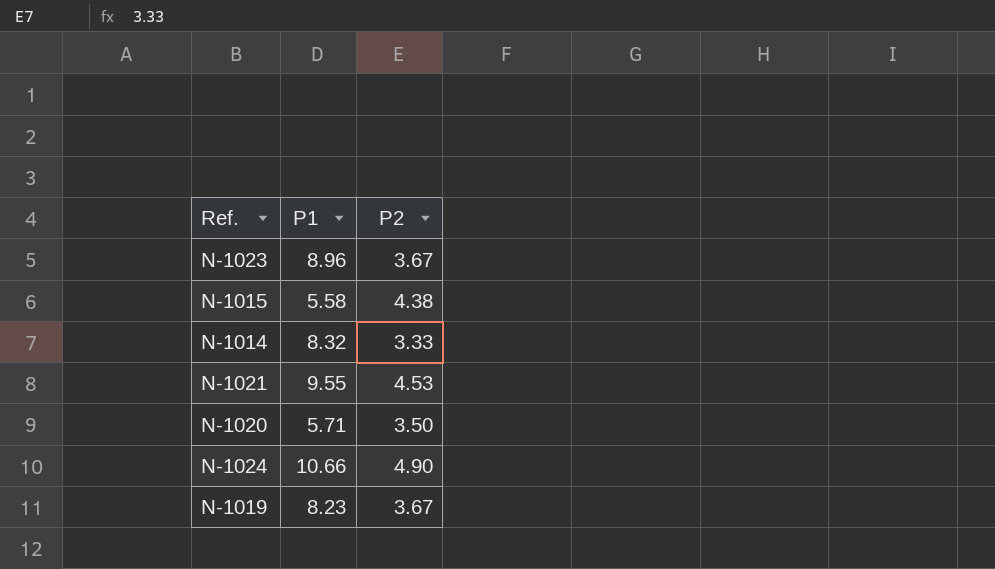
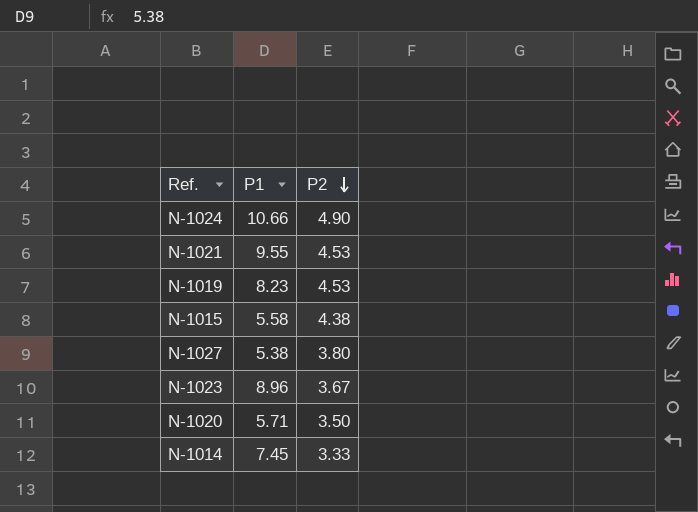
row order: none -> P2 descending
N-1019 | P2: 3.67 -> 4.53
row N-1027: none -> 5.38 | 3.80
N-1014 | P1: 8.32 -> 7.45

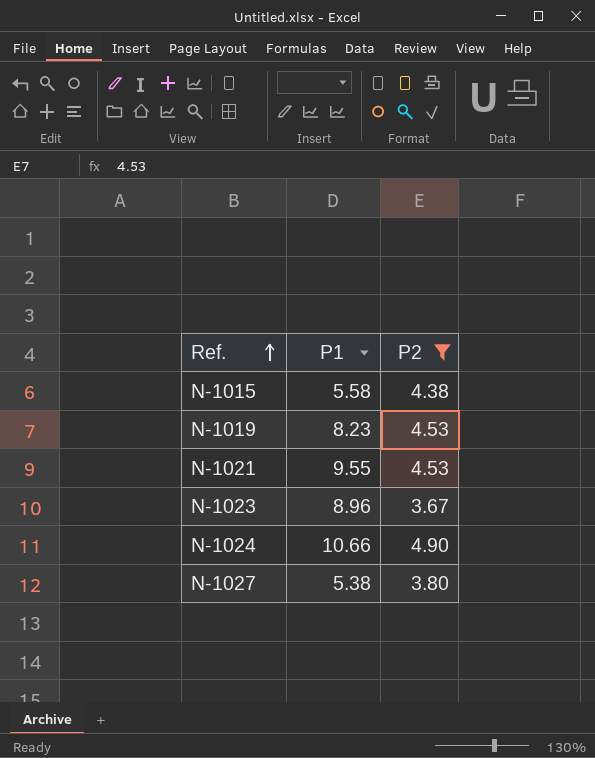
filter: none -> P2 >= 3.67
row order: P2 descending -> Ref. ascending

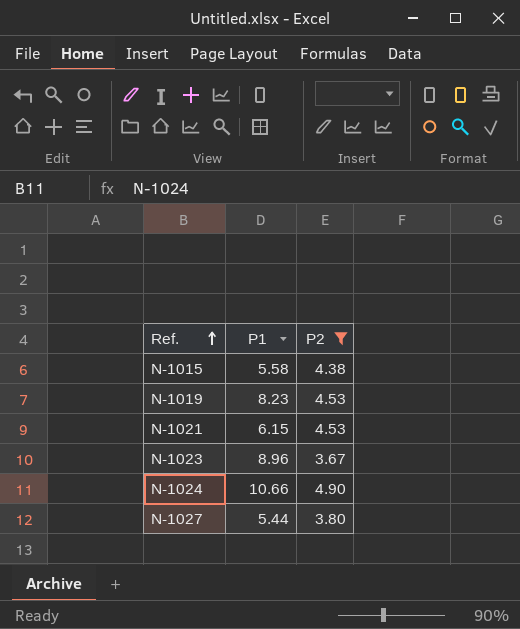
N-1021 | P1: 9.55 -> 6.15
N-1027 | P1: 5.38 -> 5.44

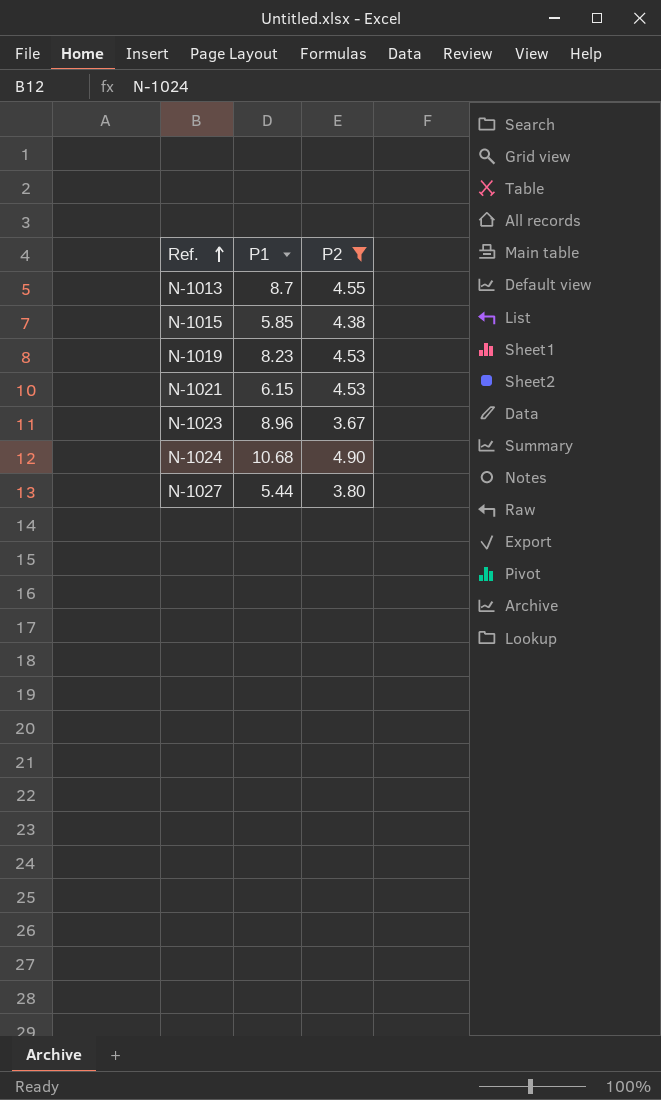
row N-1013: none -> 8.7 | 4.55
N-1015 | P1: 5.58 -> 5.85
N-1024 | P1: 10.66 -> 10.68

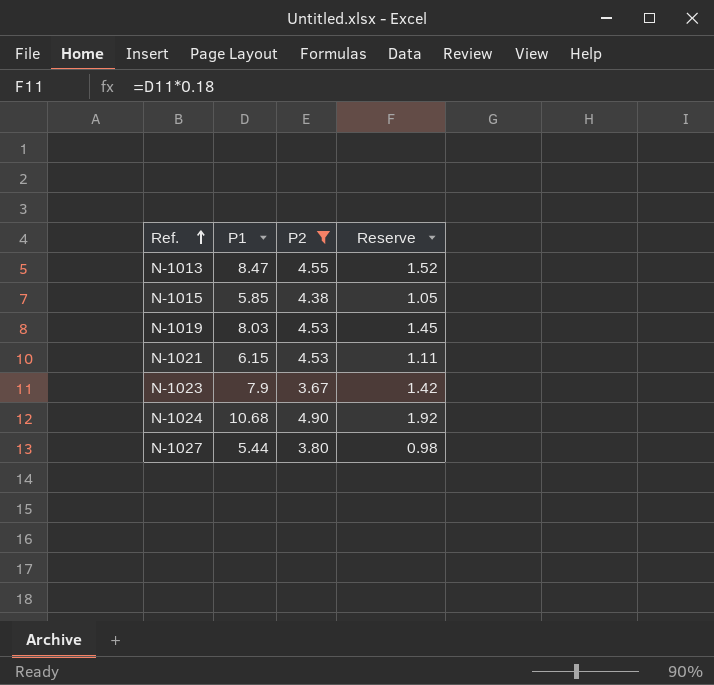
column Reserve | formula: none -> [P1] * 0.18
N-1013 | P1: 8.7 -> 8.47
N-1019 | P1: 8.23 -> 8.03
N-1023 | P1: 8.96 -> 7.9

